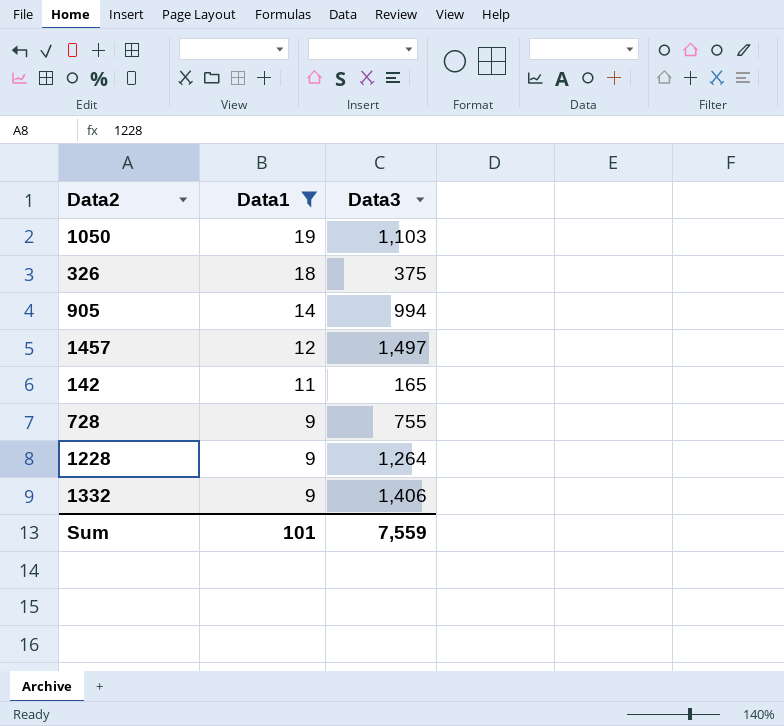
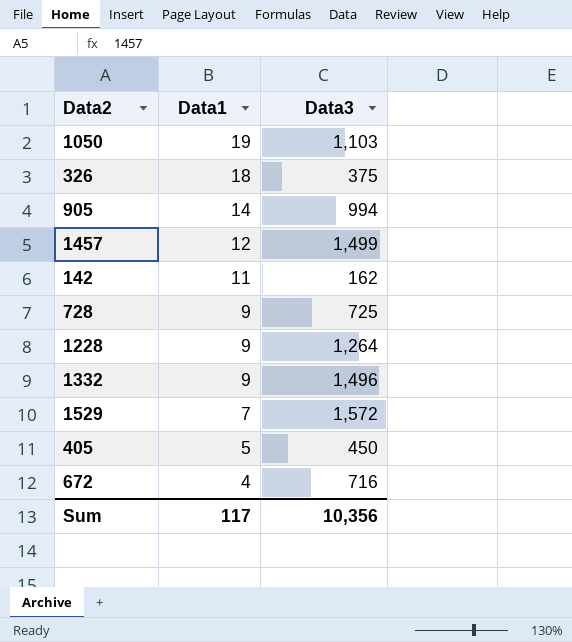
filter: Data1 >= 9 -> none
1457 | Data3: 1,497 -> 1,499
142 | Data3: 165 -> 162
728 | Data3: 755 -> 725
1332 | Data3: 1,406 -> 1,496
Sum | Data1: 101 -> 117
Sum | Data3: 7,559 -> 10,356

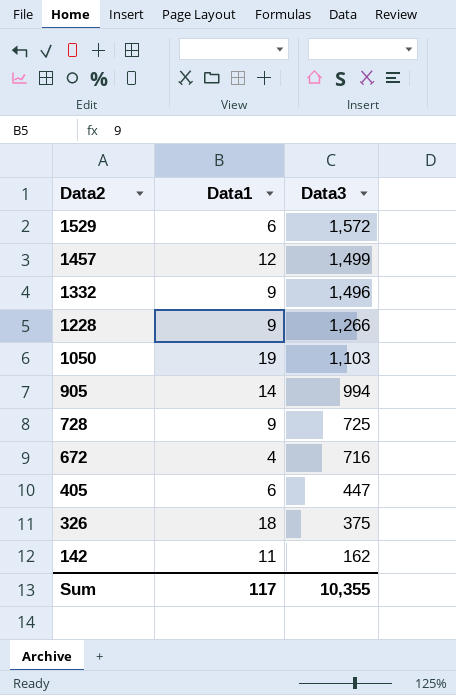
row order: Data1 descending -> Data2 descending
1529 | Data1: 7 -> 6
1228 | Data3: 1,264 -> 1,266
405 | Data1: 5 -> 6
405 | Data3: 450 -> 447
Sum | Data3: 10,356 -> 10,355

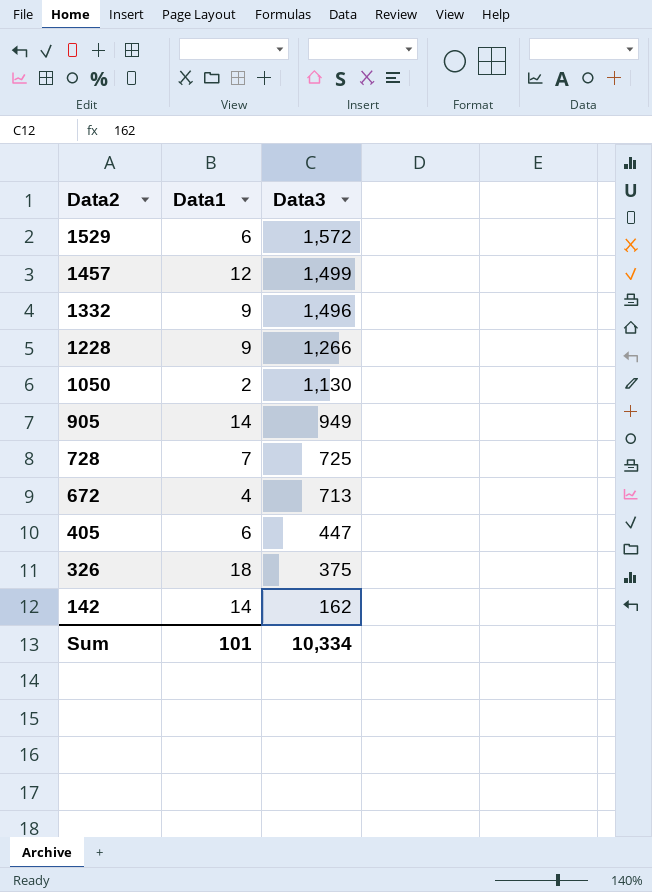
1050 | Data1: 19 -> 2
1050 | Data3: 1,103 -> 1,130
905 | Data3: 994 -> 949
728 | Data1: 9 -> 7
672 | Data3: 716 -> 713
142 | Data1: 11 -> 14
Sum | Data1: 117 -> 101
Sum | Data3: 10,355 -> 10,334

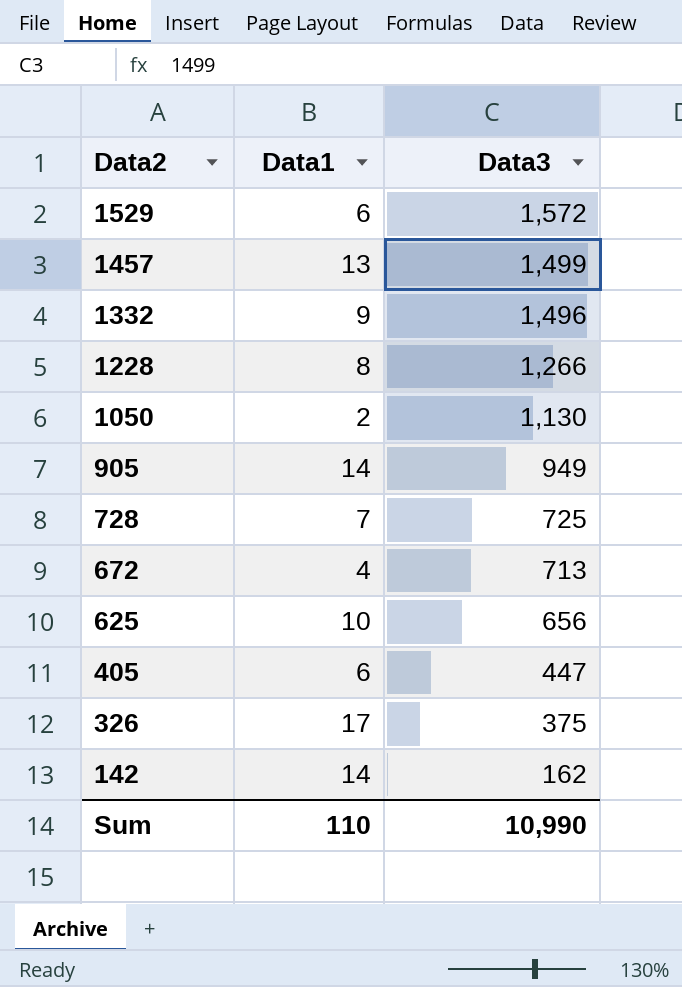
1457 | Data1: 12 -> 13
1228 | Data1: 9 -> 8
row 625: none -> 10 | 656
326 | Data1: 18 -> 17
Sum | Data1: 101 -> 110
Sum | Data3: 10,334 -> 10,990

